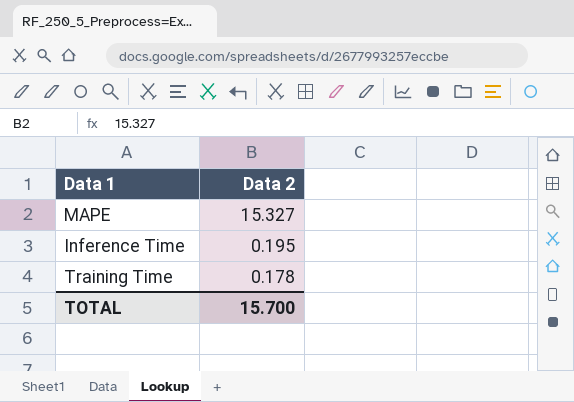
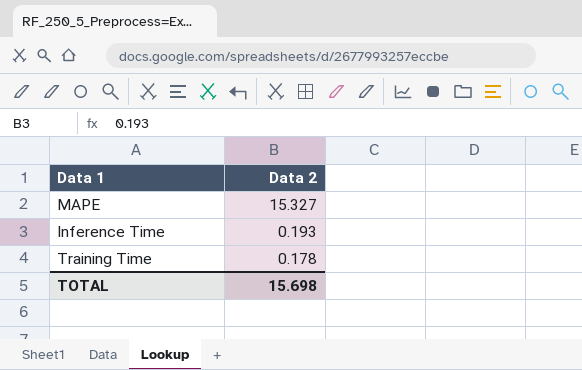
Inference Time | Data 2: 0.195 -> 0.193
TOTAL | Data 2: 15.700 -> 15.698

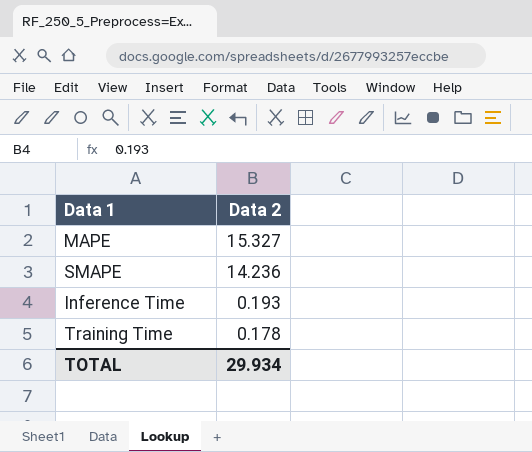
row SMAPE: none -> 14.236
TOTAL | Data 2: 15.698 -> 29.934

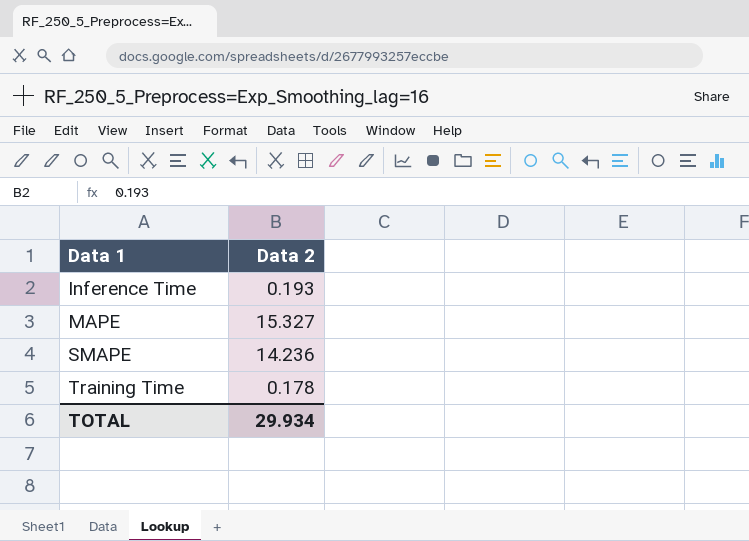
row order: Data 2 descending -> Data 1 ascending

